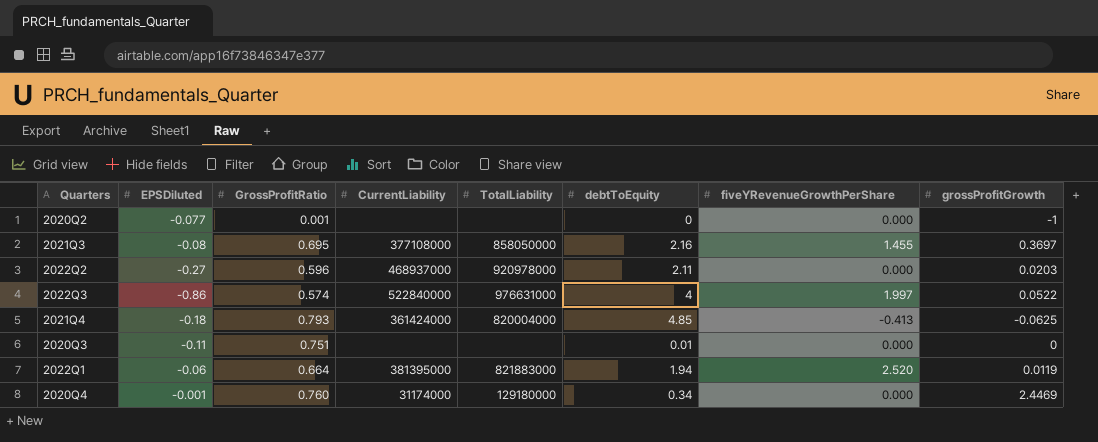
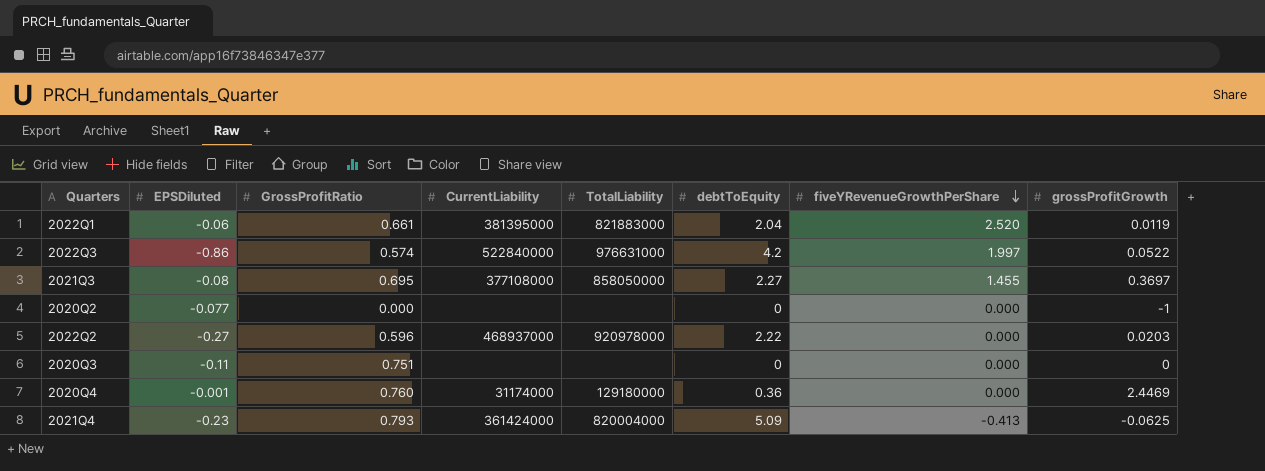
row order: none -> fiveYRevenueGrowthPerShare descending
2022Q1 | GrossProfitRatio: 0.664 -> 0.661
2022Q1 | debtToEquity: 1.94 -> 2.04
2022Q3 | debtToEquity: 4 -> 4.2
2021Q3 | debtToEquity: 2.16 -> 2.27
2020Q2 | GrossProfitRatio: 0.001 -> 0.000
2022Q2 | debtToEquity: 2.11 -> 2.22
2020Q3 | debtToEquity: 0.01 -> 0
2020Q4 | debtToEquity: 0.34 -> 0.36
2021Q4 | EPSDiluted: -0.18 -> -0.23
2021Q4 | debtToEquity: 4.85 -> 5.09

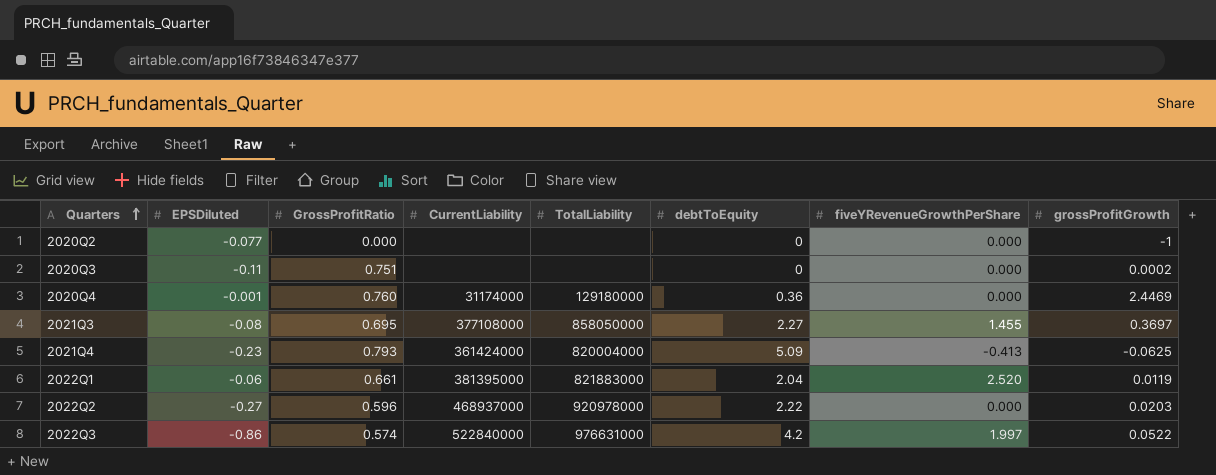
row order: fiveYRevenueGrowthPerShare descending -> Quarters ascending
2020Q3 | grossProfitGrowth: 0 -> 0.0002

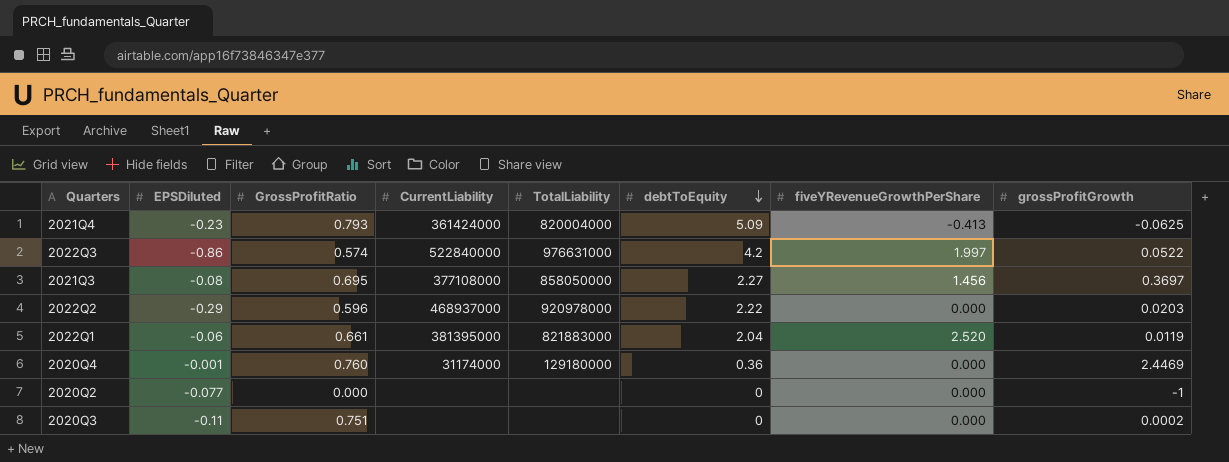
row order: Quarters ascending -> debtToEquity descending
2021Q3 | fiveYRevenueGrowthPerShare: 1.455 -> 1.456
2022Q2 | EPSDiluted: -0.27 -> -0.29

